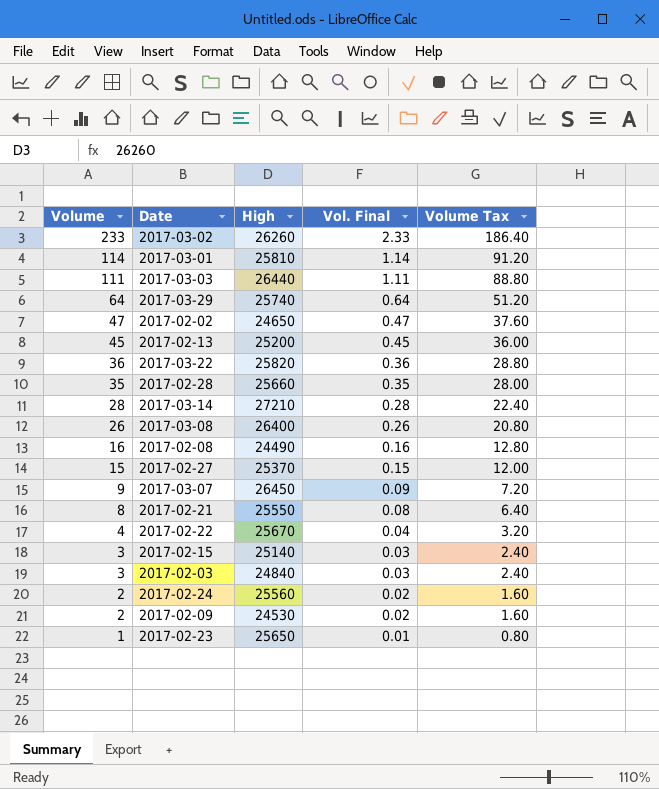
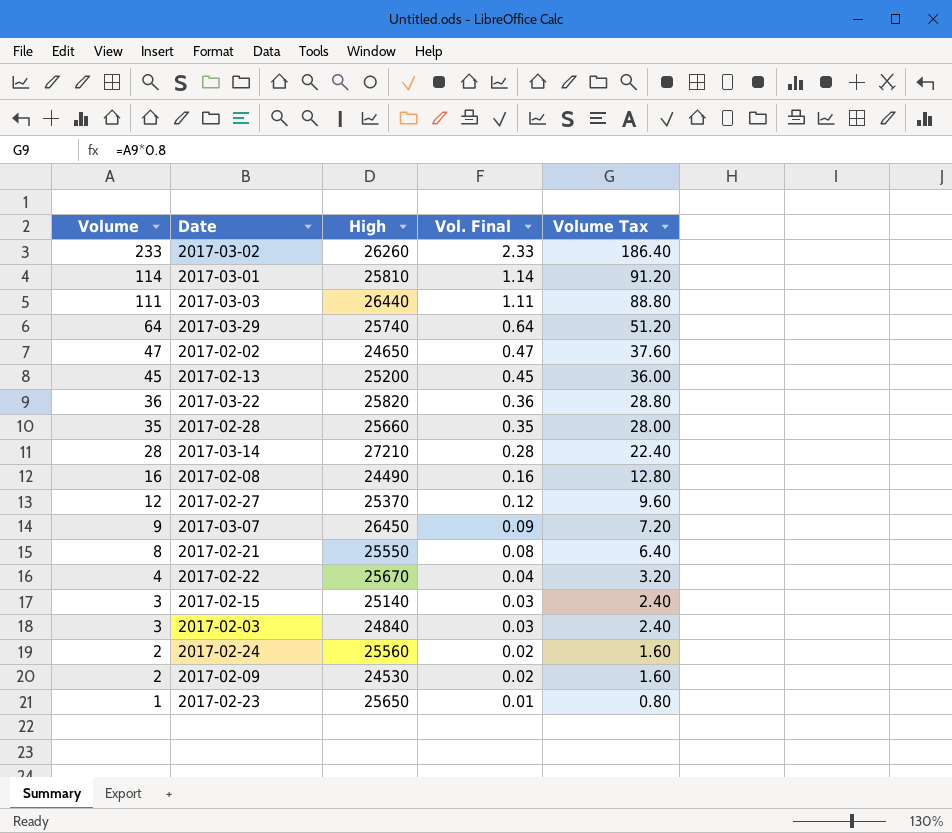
row 2017-03-08: 26 | 26400 | 0.26 | 20.80 -> none
2017-02-27 | Volume: 15 -> 12
2017-02-27 | Vol. Final: 0.15 -> 0.12
2017-02-27 | Volume Tax: 12.00 -> 9.60

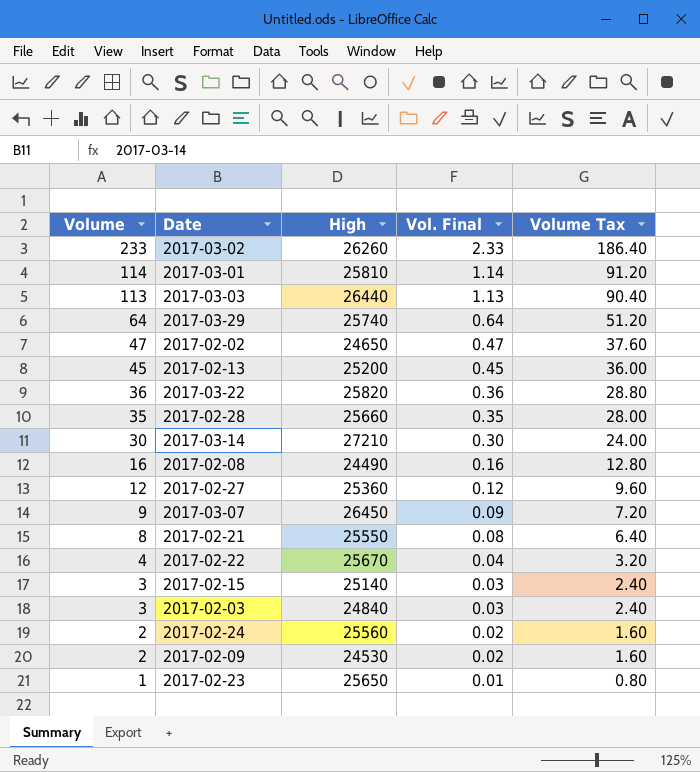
2017-03-03 | Volume: 111 -> 113
2017-03-03 | Vol. Final: 1.11 -> 1.13
2017-03-03 | Volume Tax: 88.80 -> 90.40
2017-03-14 | Volume: 28 -> 30
2017-03-14 | Vol. Final: 0.28 -> 0.30
2017-03-14 | Volume Tax: 22.40 -> 24.00
2017-02-27 | High: 25370 -> 25360

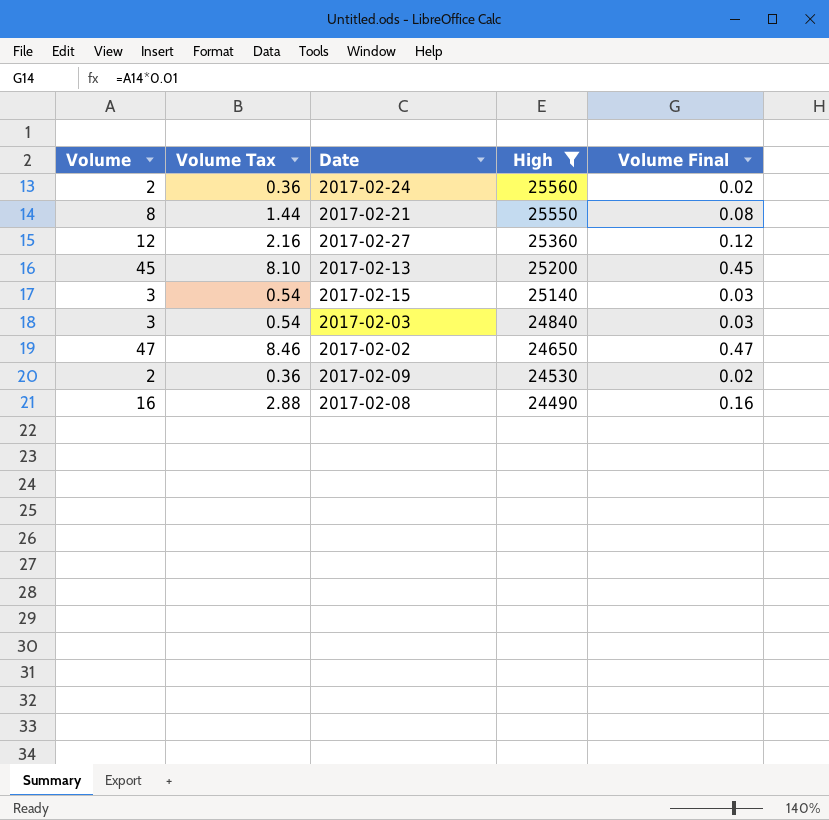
filter: none -> High <= 25560
row order: Volume descending -> High descending
column Volume Tax | formula: [Volume] * 0.8 -> [Volume] * 0.18
column Volume Tax | position: 5 -> 2
column name: Vol. Final -> Volume Final

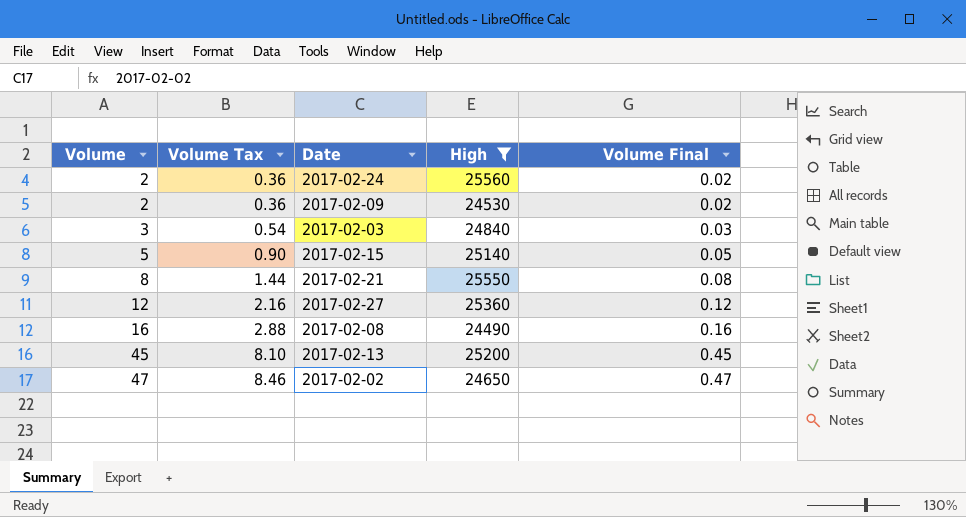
row order: High descending -> Volume ascending
2017-02-15 | Volume: 3 -> 5
2017-02-15 | Volume Tax: 0.54 -> 0.90
2017-02-15 | Volume Final: 0.03 -> 0.05

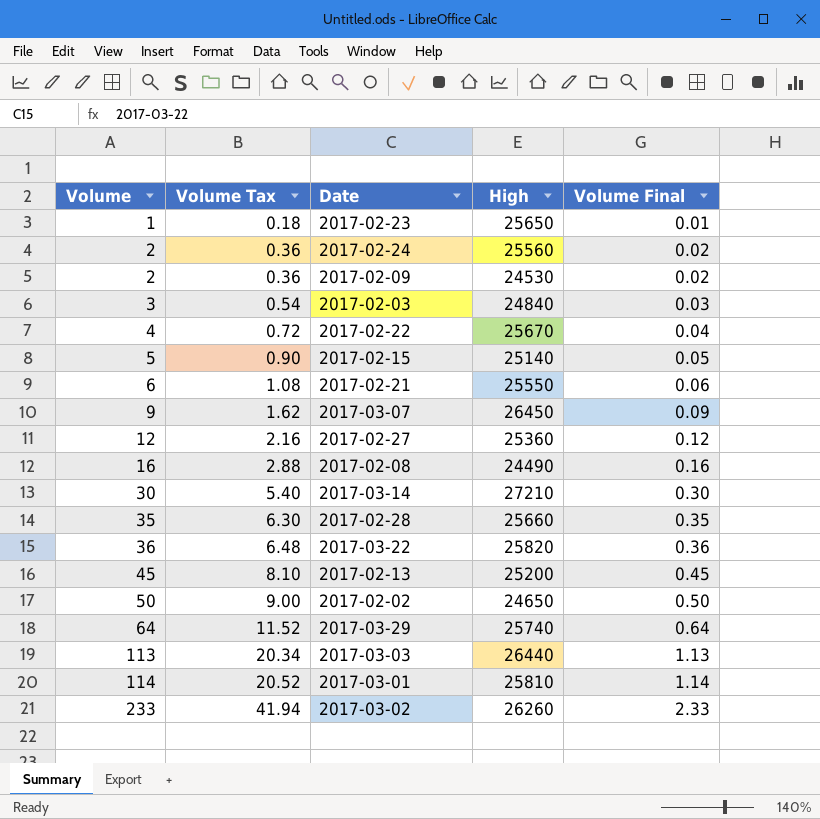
filter: High <= 25560 -> none
2017-02-21 | Volume: 8 -> 6
2017-02-21 | Volume Tax: 1.44 -> 1.08
2017-02-21 | Volume Final: 0.08 -> 0.06
2017-02-02 | Volume: 47 -> 50
2017-02-02 | Volume Tax: 8.46 -> 9.00
2017-02-02 | Volume Final: 0.47 -> 0.50

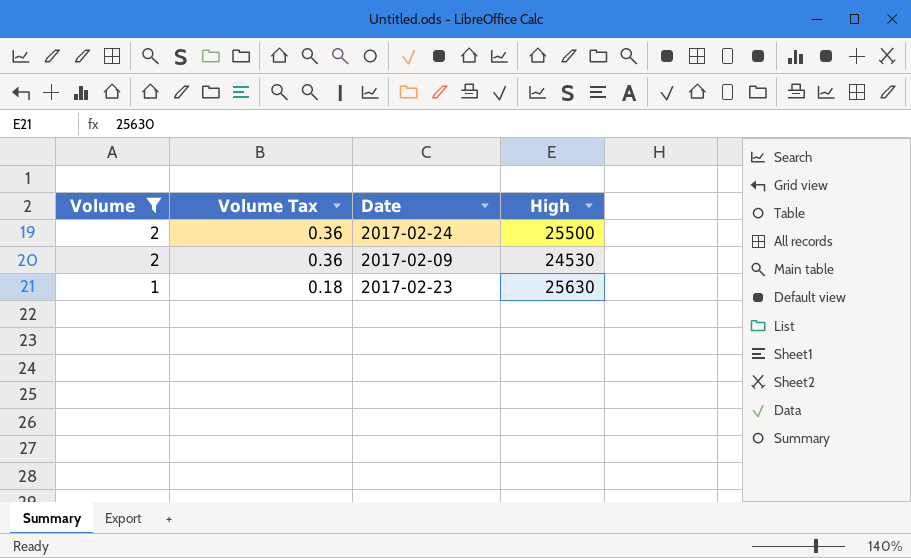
filter: none -> Volume <= 2
row order: Volume ascending -> Volume descending
column Volume Final | formula: [Volume] * 0.01 -> none
2017-02-24 | High: 25560 -> 25500
2017-02-23 | High: 25650 -> 25630

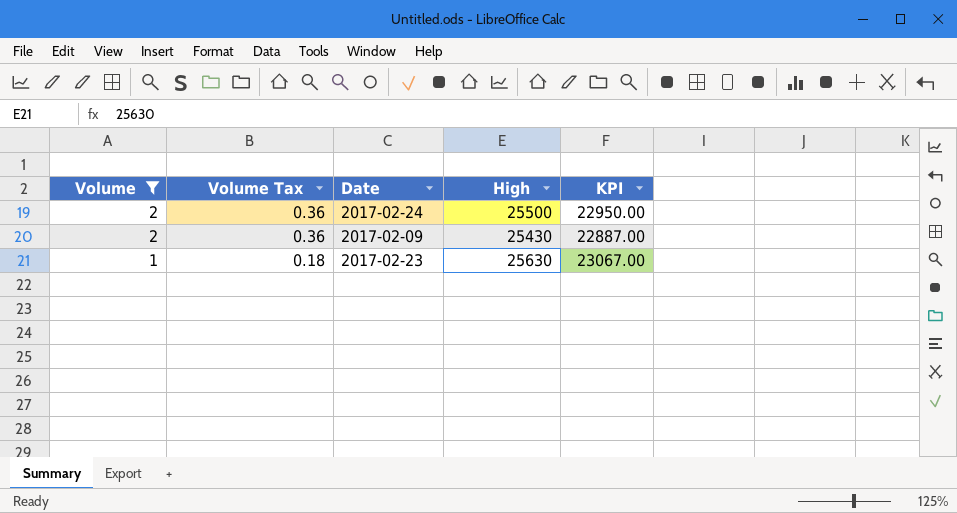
column KPI | formula: none -> [High] * 0.9
2017-02-09 | High: 24530 -> 25430

